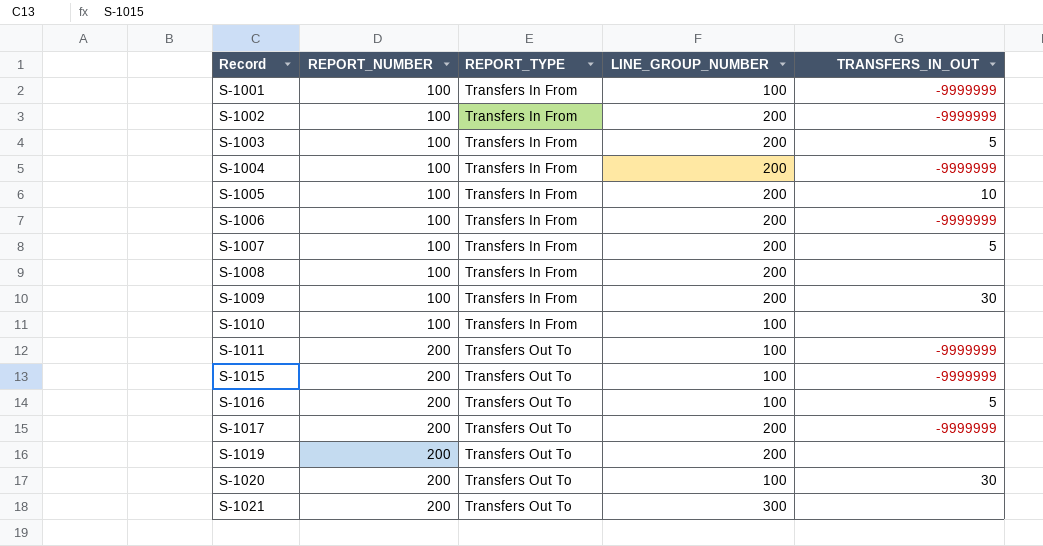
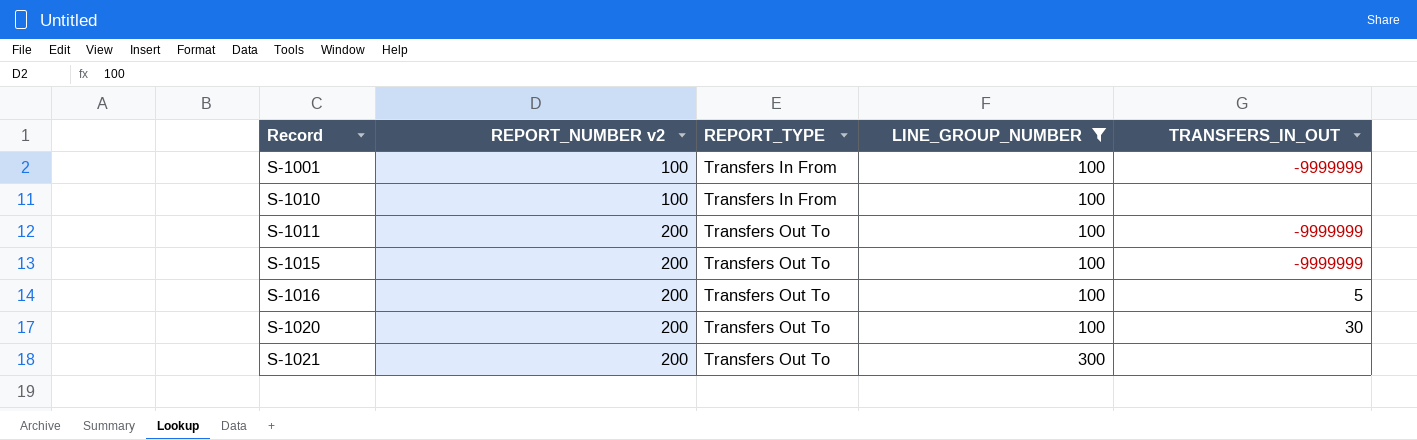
filter: none -> LINE_GROUP_NUMBER != 200
column name: REPORT_NUMBER -> REPORT_NUMBER v2

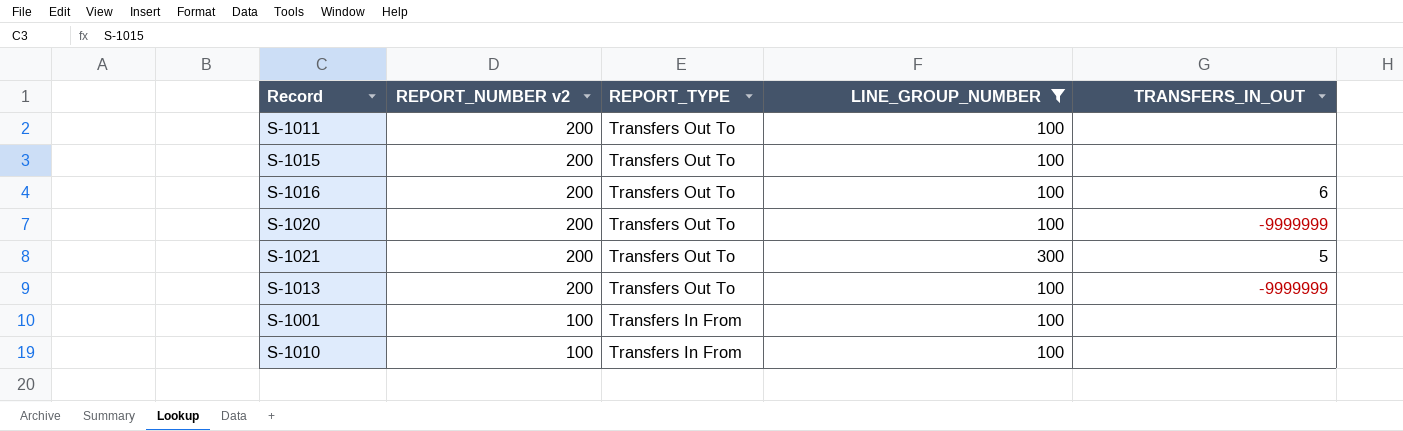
row order: Record ascending -> REPORT_NUMBER v2 descending
S-1011 | TRANSFERS_IN_OUT: -9999999 -> none
S-1015 | TRANSFERS_IN_OUT: -9999999 -> none
S-1016 | TRANSFERS_IN_OUT: 5 -> 6
S-1020 | TRANSFERS_IN_OUT: 30 -> -9999999
S-1021 | TRANSFERS_IN_OUT: none -> 5
row S-1013: none -> 200 | Transfers Out To | 100 | -9999999
S-1001 | TRANSFERS_IN_OUT: -9999999 -> none

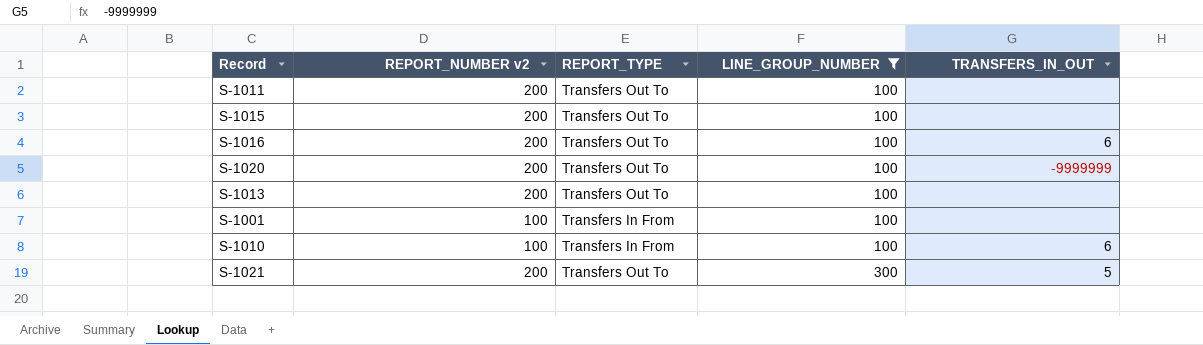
row order: REPORT_NUMBER v2 descending -> LINE_GROUP_NUMBER ascending
S-1013 | TRANSFERS_IN_OUT: -9999999 -> none
S-1010 | TRANSFERS_IN_OUT: none -> 6

